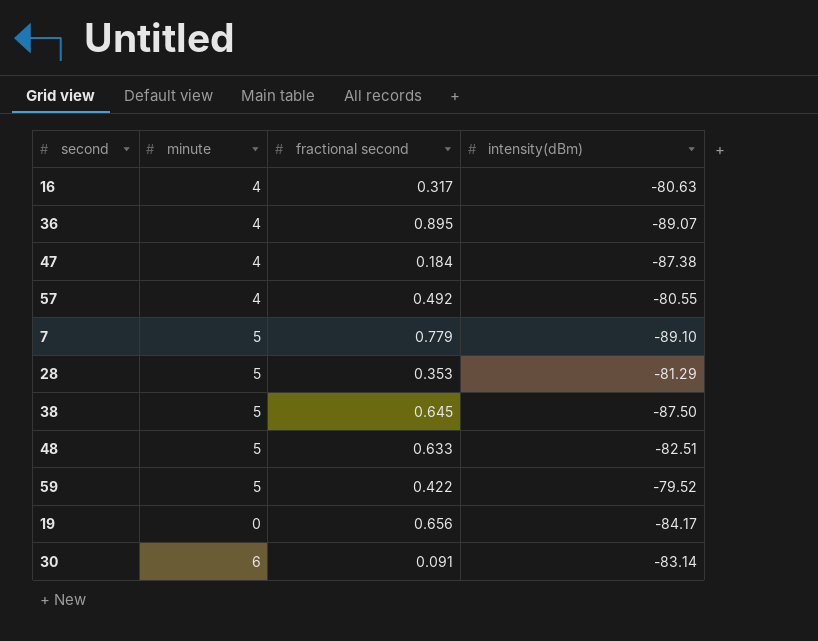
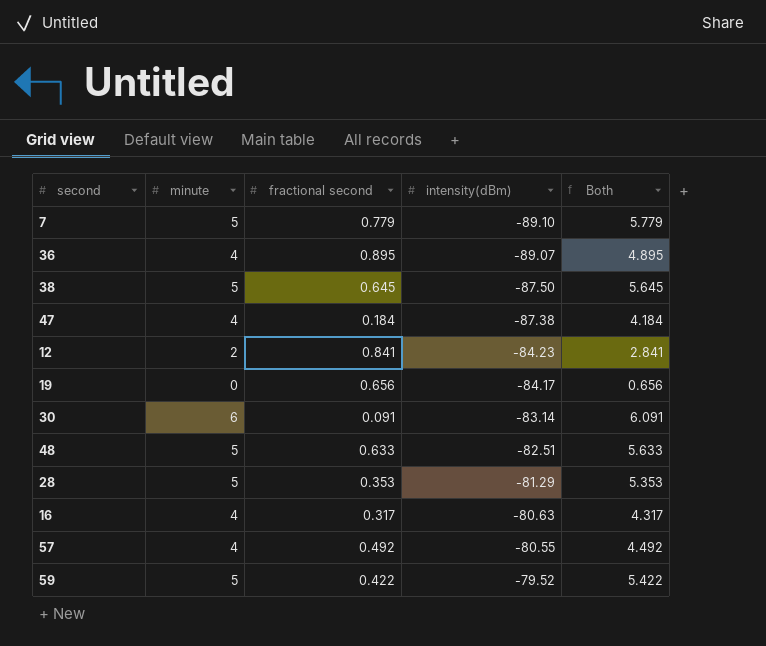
row order: none -> intensity(dBm) ascending
column Both | formula: none -> [minute] + [fractional second]
row 12: none -> 2 | 0.841 | -84.23 | 2.841

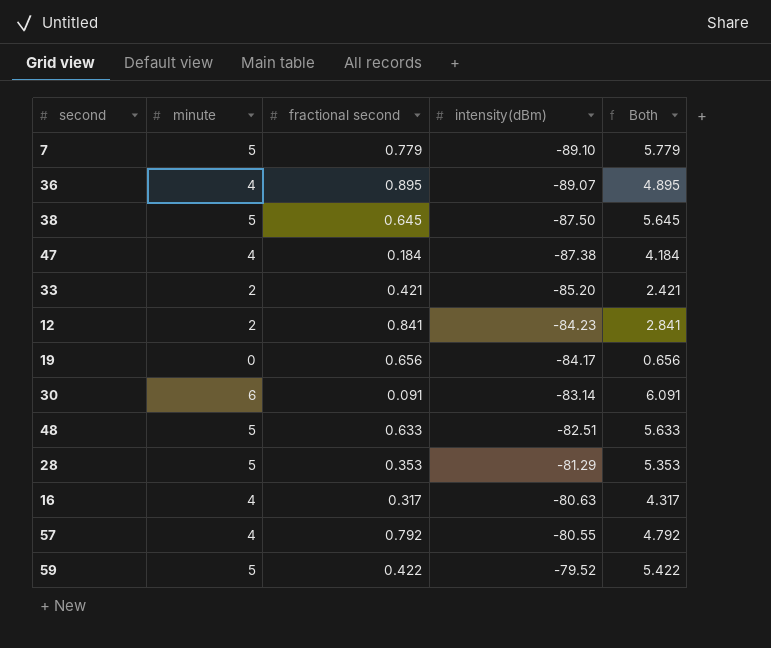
row 33: none -> 2 | 0.421 | -85.20 | 2.421
57 | fractional second: 0.492 -> 0.792
57 | Both: 4.492 -> 4.792

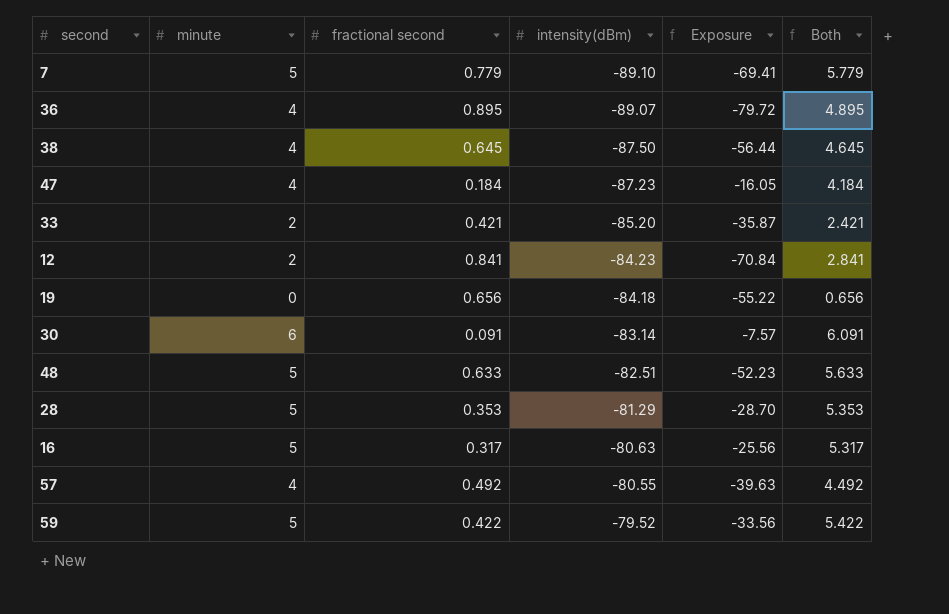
column Exposure | formula: none -> [fractional second] * [intensity(dBm)]
38 | minute: 5 -> 4
38 | Both: 5.645 -> 4.645
47 | intensity(dBm): -87.38 -> -87.23
19 | intensity(dBm): -84.17 -> -84.18
16 | minute: 4 -> 5
16 | Both: 4.317 -> 5.317
57 | fractional second: 0.792 -> 0.492
57 | Both: 4.792 -> 4.492

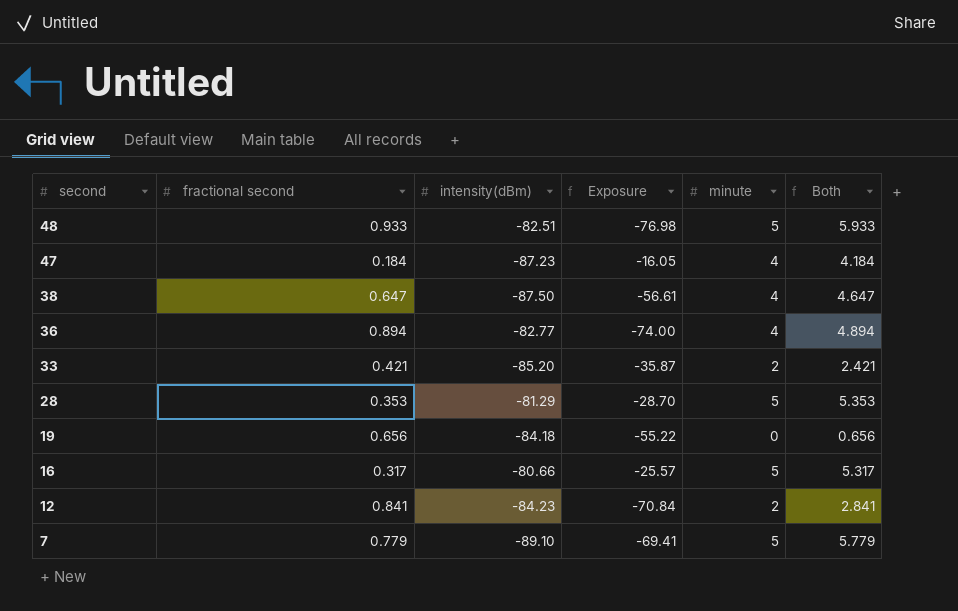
row order: intensity(dBm) ascending -> second descending
column minute | position: 2 -> 5
row 30: 6 | 0.091 | -83.14 | -7.57 | 6.091 -> none
row 57: 4 | 0.492 | -80.55 | -39.63 | 4.492 -> none
row 59: 5 | 0.422 | -79.52 | -33.56 | 5.422 -> none
48 | fractional second: 0.633 -> 0.933
48 | Exposure: -52.23 -> -76.98
48 | Both: 5.633 -> 5.933
38 | fractional second: 0.645 -> 0.647
38 | Exposure: -56.44 -> -56.61
38 | Both: 4.645 -> 4.647
36 | fractional second: 0.895 -> 0.894
36 | intensity(dBm): -89.07 -> -82.77
36 | Exposure: -79.72 -> -74.00
36 | Both: 4.895 -> 4.894
16 | intensity(dBm): -80.63 -> -80.66
16 | Exposure: -25.56 -> -25.57

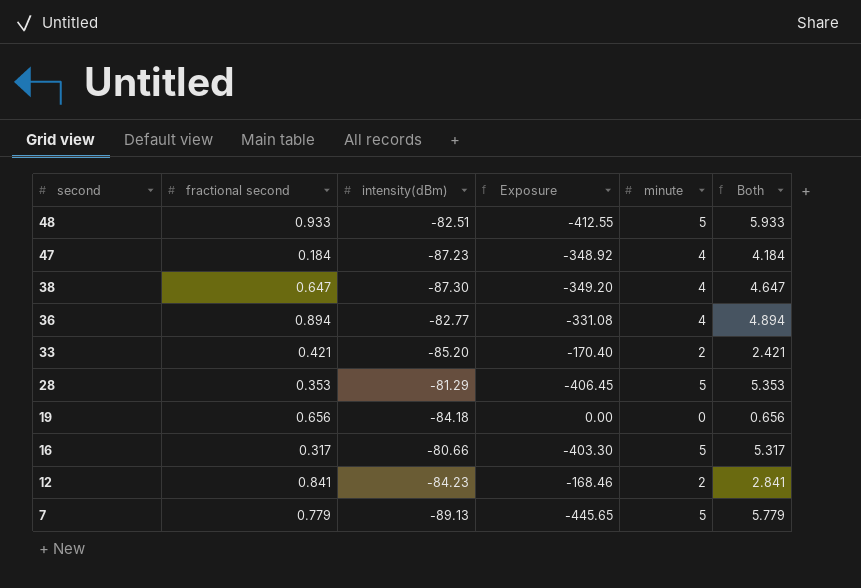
column Exposure | formula: [fractional second] * [intensity(dBm)] -> [intensity(dBm)] * [minute]
38 | intensity(dBm): -87.50 -> -87.30
7 | intensity(dBm): -89.10 -> -89.13

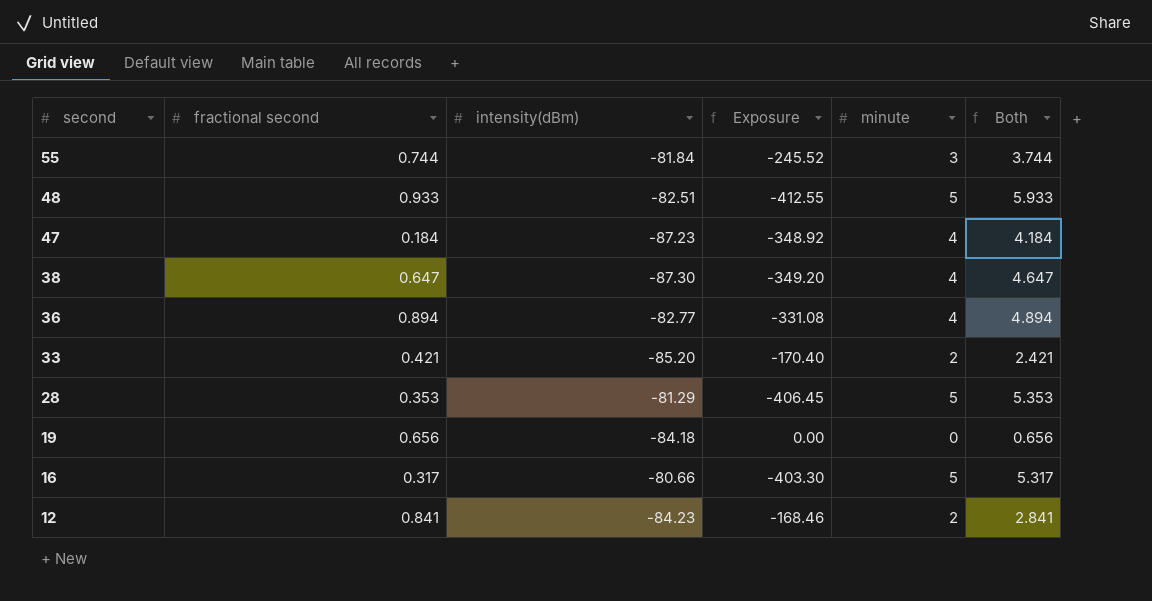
row 7: 0.779 | -89.13 | -445.65 | 5 | 5.779 -> none
row 55: none -> 0.744 | -81.84 | -245.52 | 3 | 3.744

